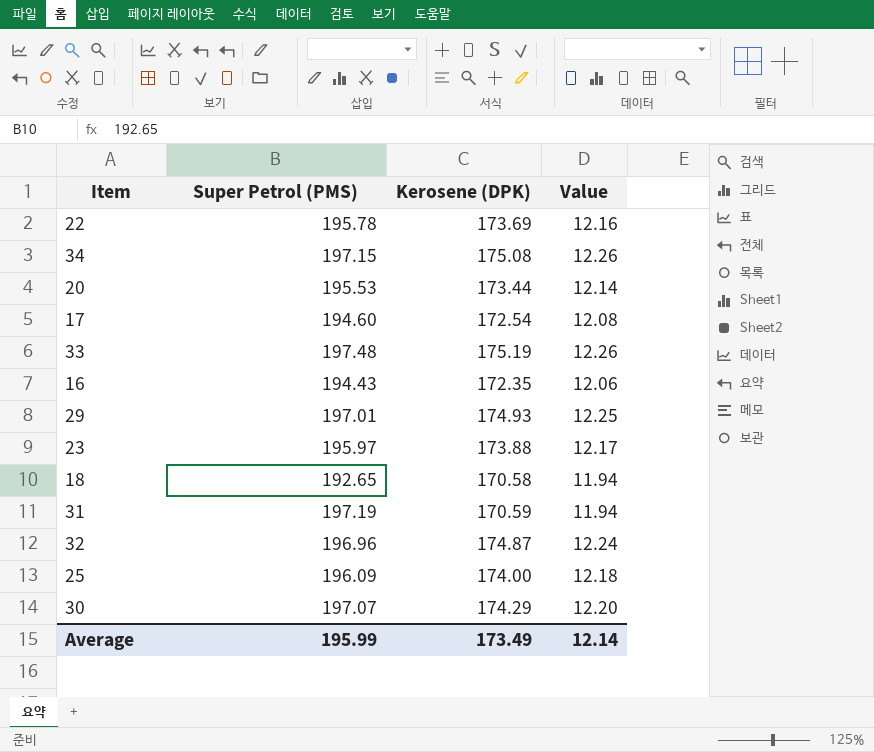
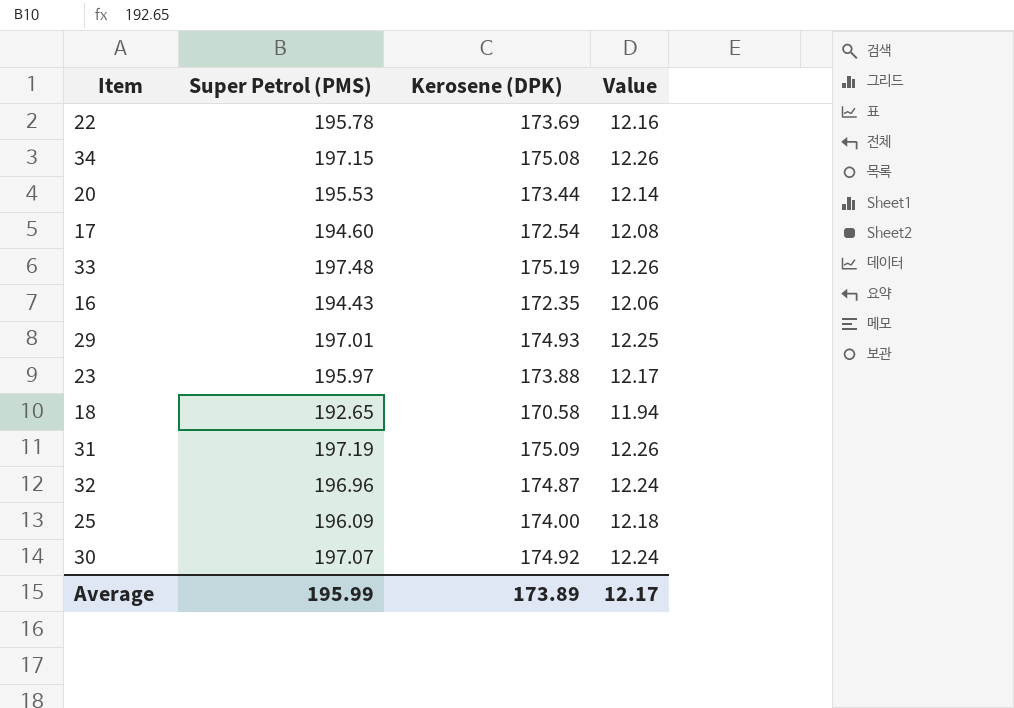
31 | Kerosene (DPK): 170.59 -> 175.09
31 | Value: 11.94 -> 12.26
30 | Kerosene (DPK): 174.29 -> 174.92
30 | Value: 12.20 -> 12.24
Average | Kerosene (DPK): 173.49 -> 173.89
Average | Value: 12.14 -> 12.17

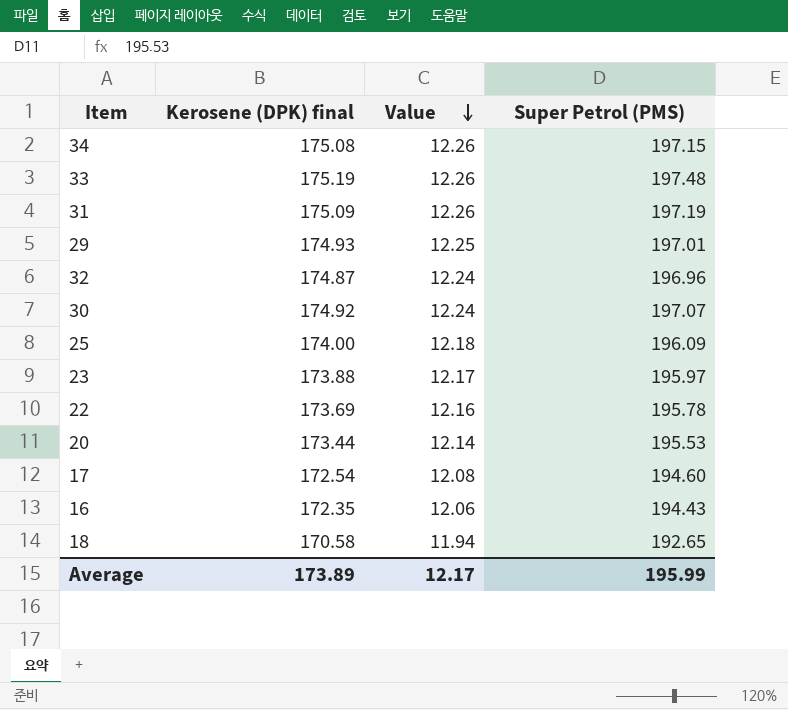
row order: none -> Value descending
column name: Kerosene (DPK) -> Kerosene (DPK) final
column Super Petrol (PMS) | position: 2 -> 4

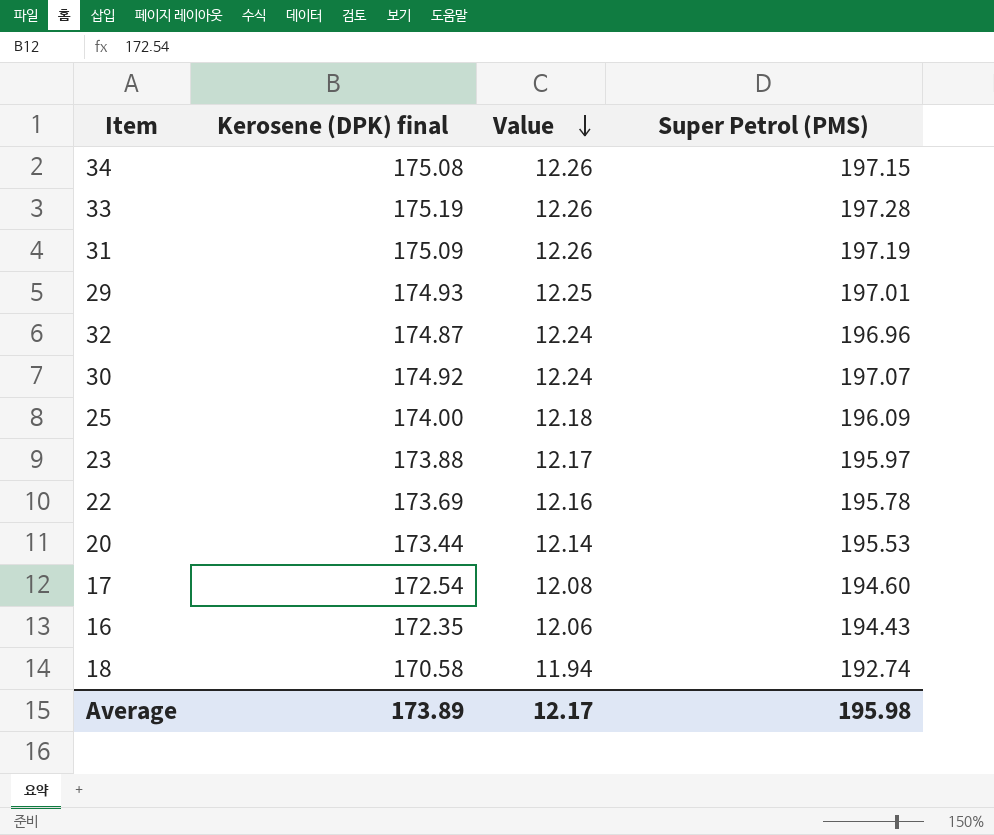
33 | Super Petrol (PMS): 197.48 -> 197.28
18 | Super Petrol (PMS): 192.65 -> 192.74
Average | Super Petrol (PMS): 195.99 -> 195.98

